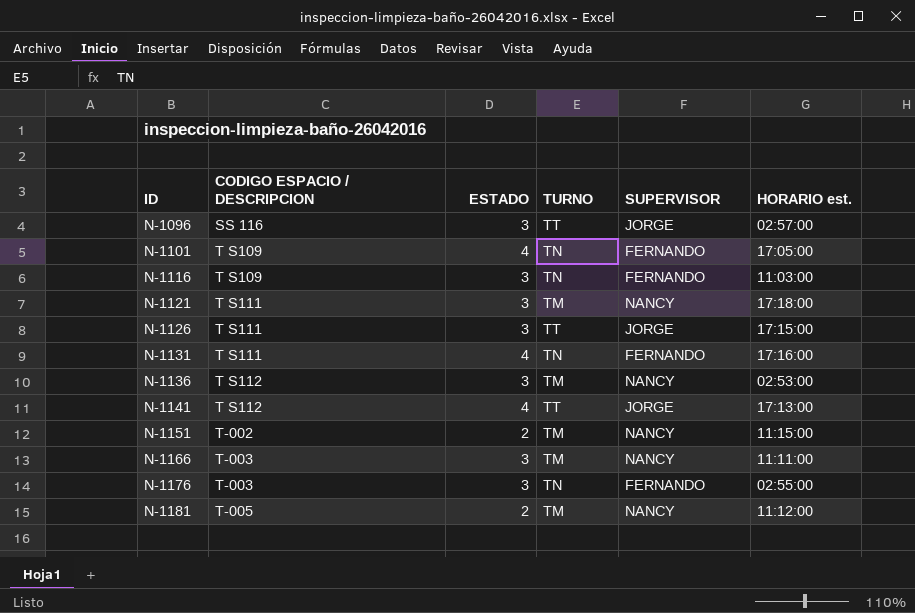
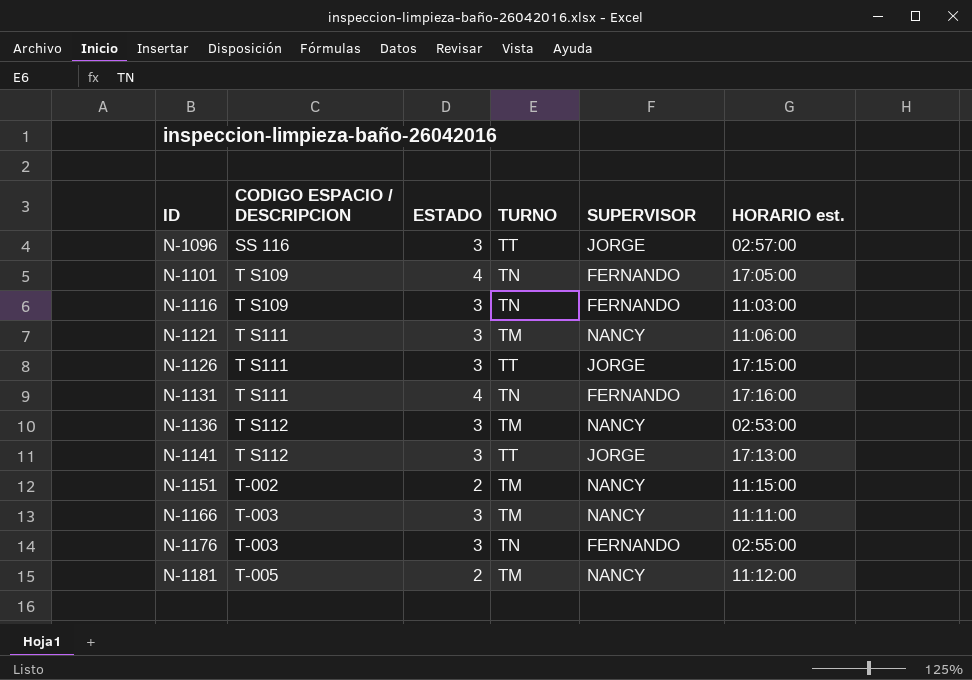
N-1121 | HORARIO est.: 17:18:00 -> 11:06:00
N-1141 | ESTADO: 4 -> 3

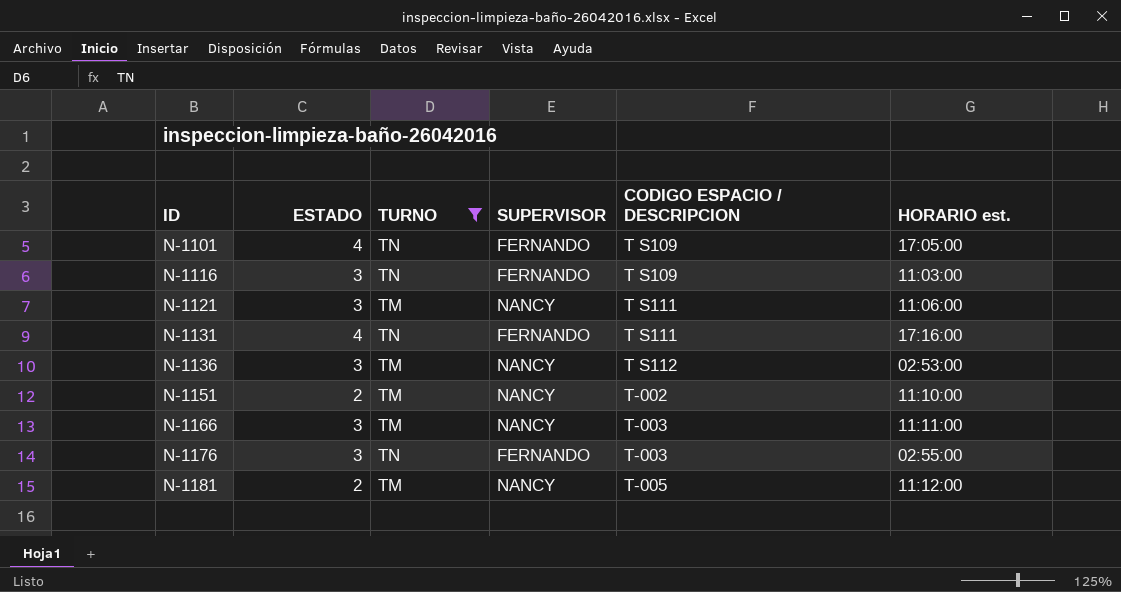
filter: none -> TURNO != TT
column CODIGO ESPACIO / DESCRIPCION | position: 2 -> 5
N-1151 | HORARIO est.: 11:15:00 -> 11:10:00

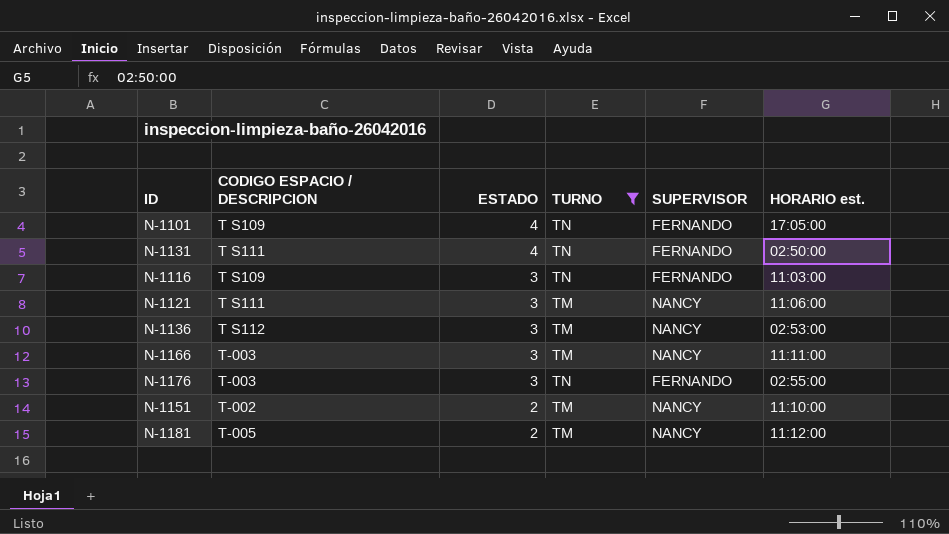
row order: ID ascending -> ESTADO descending
column CODIGO ESPACIO / DESCRIPCION | position: 5 -> 2
N-1131 | HORARIO est.: 17:16:00 -> 02:50:00

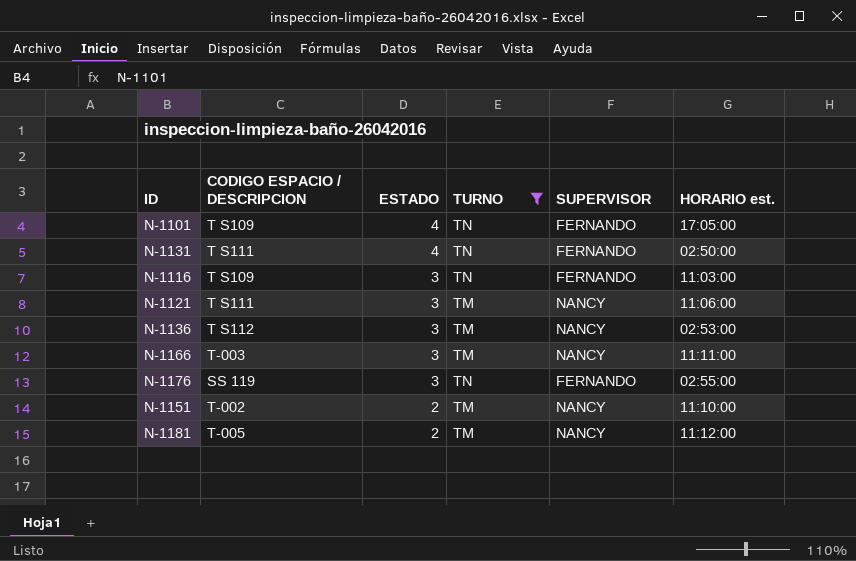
N-1176 | CODIGO ESPACIO / DESCRIPCION: T-003 -> SS 119

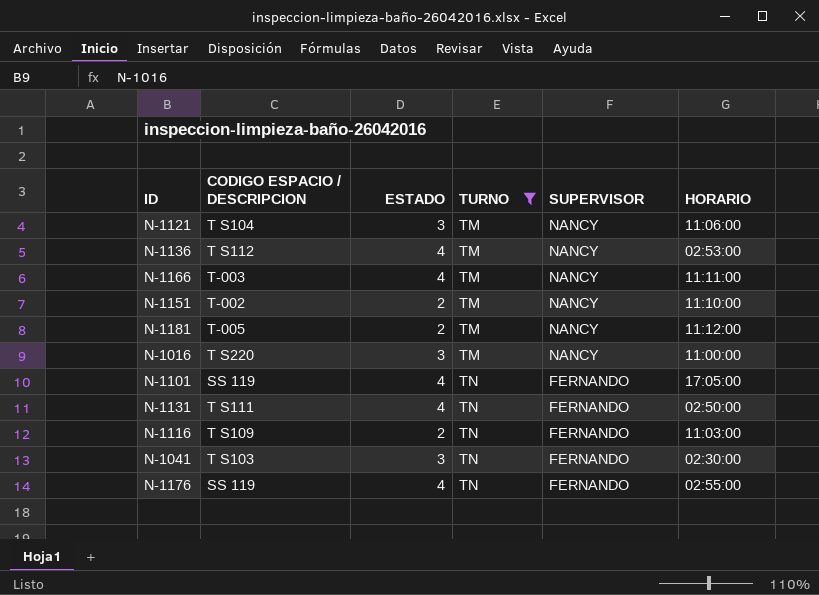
row order: ESTADO descending -> TURNO ascending
column name: HORARIO est. -> HORARIO
N-1121 | CODIGO ESPACIO / DESCRIPCION: T S111 -> T S104
N-1136 | ESTADO: 3 -> 4
N-1166 | ESTADO: 3 -> 4
row N-1016: none -> T S220 | 3 | TM | NANCY | 11:00:00
N-1101 | CODIGO ESPACIO / DESCRIPCION: T S109 -> SS 119
N-1116 | ESTADO: 3 -> 2
row N-1041: none -> T S103 | 3 | TN | FERNANDO | 02:30:00
N-1176 | ESTADO: 3 -> 4

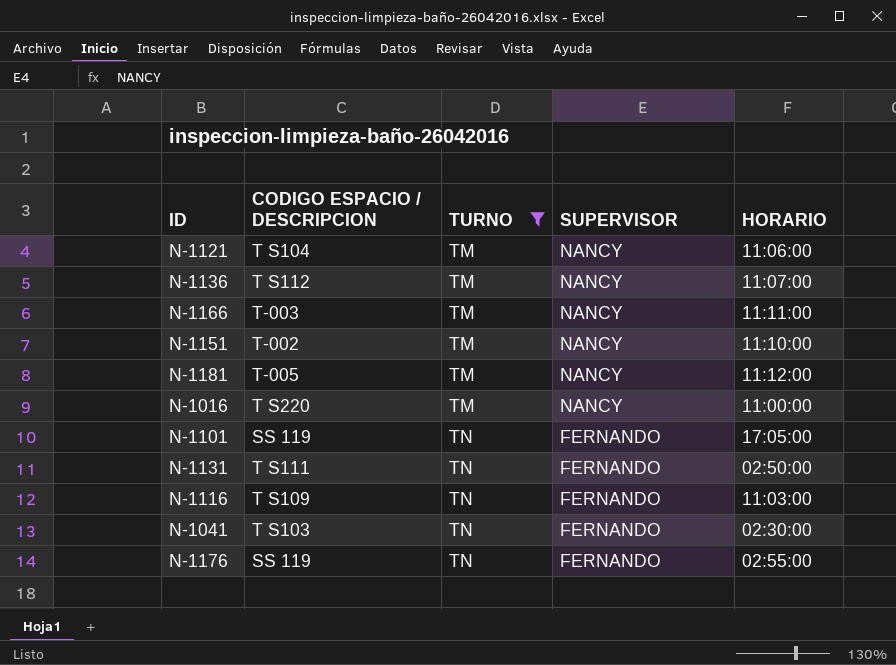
column ESTADO | position: 3 -> none
N-1136 | HORARIO: 02:53:00 -> 11:07:00

